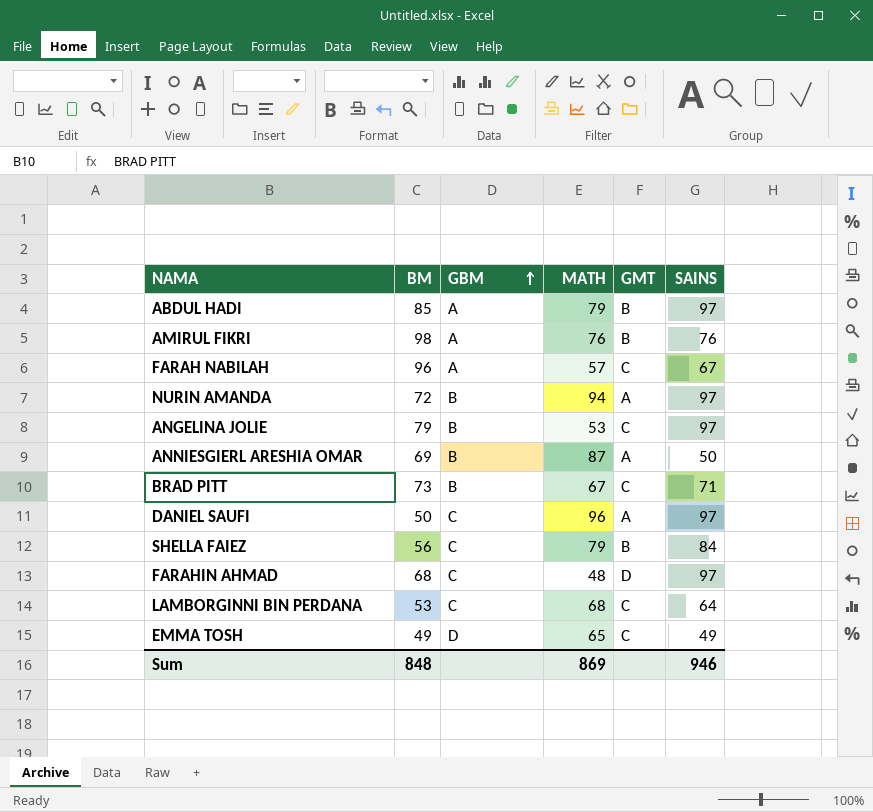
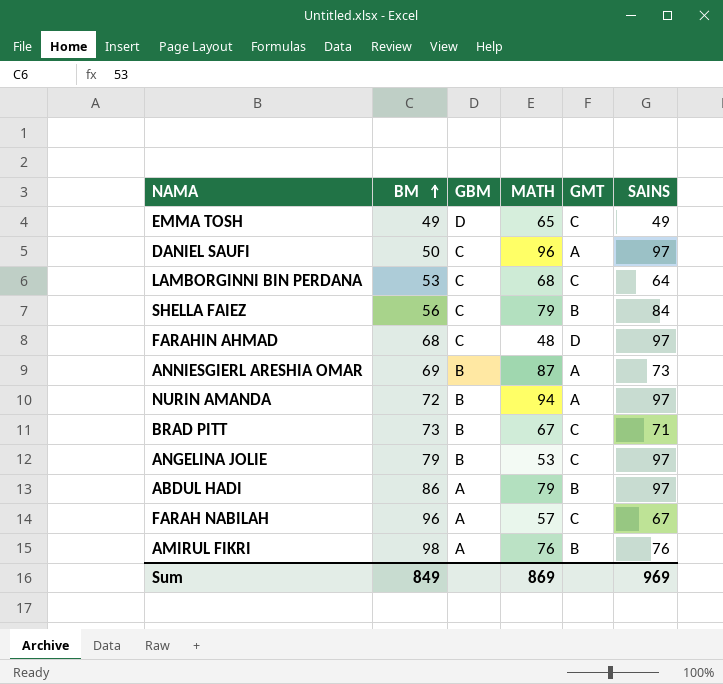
row order: GBM ascending -> BM ascending
ANNIESGIERL ARESHIA OMAR | SAINS: 50 -> 73
ABDUL HADI | BM: 85 -> 86
Sum | BM: 848 -> 849
Sum | SAINS: 946 -> 969

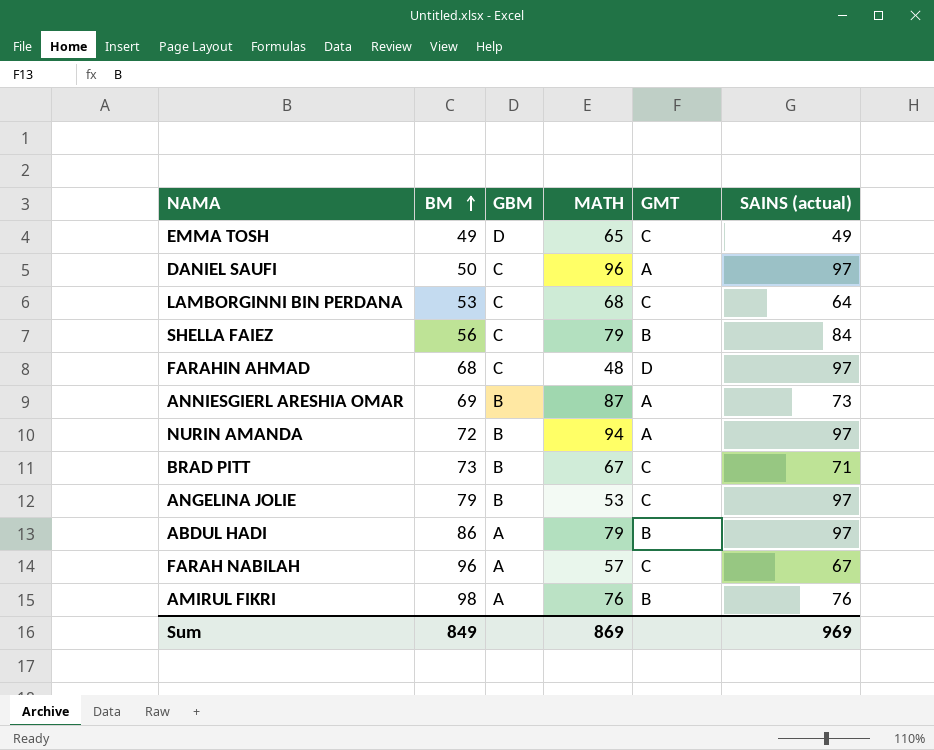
column name: SAINS -> SAINS (actual)

